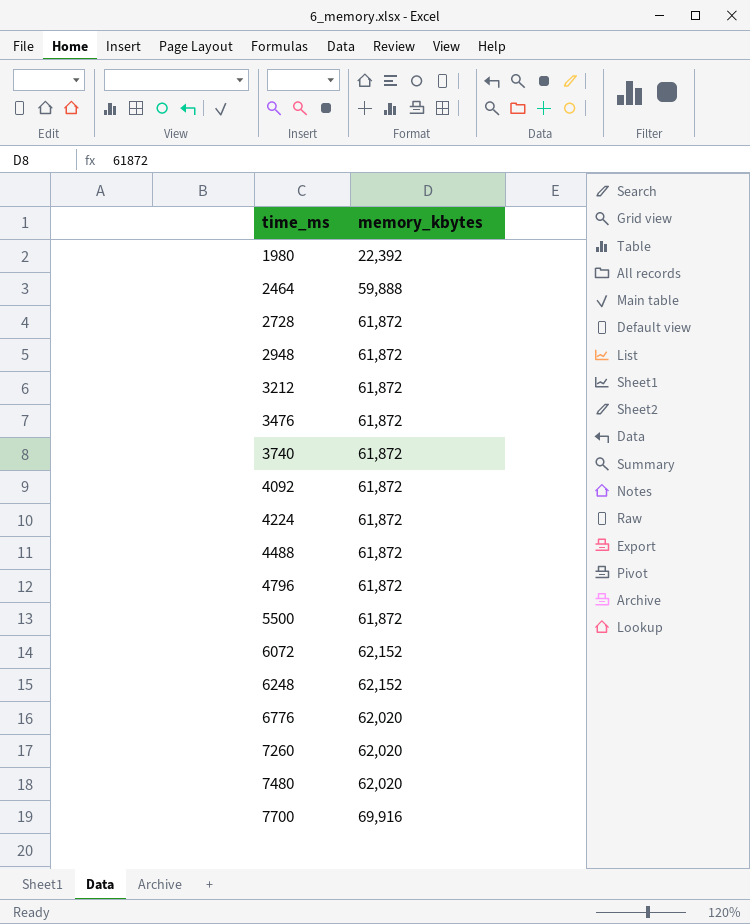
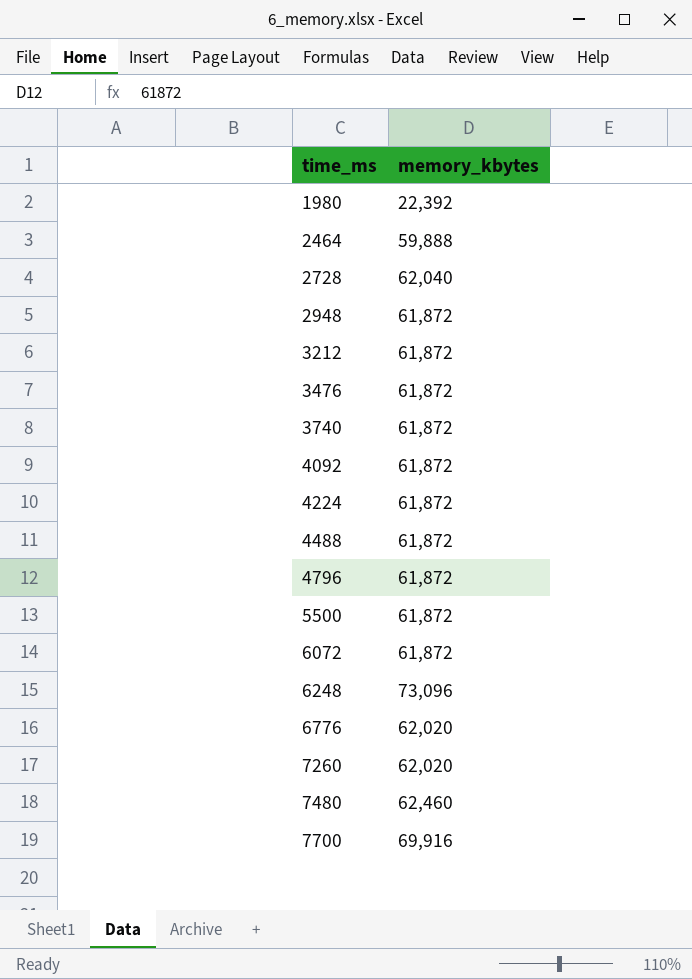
2728 | memory_kbytes: 61,872 -> 62,040
6072 | memory_kbytes: 62,152 -> 61,872
6248 | memory_kbytes: 62,152 -> 73,096
7480 | memory_kbytes: 62,020 -> 62,460

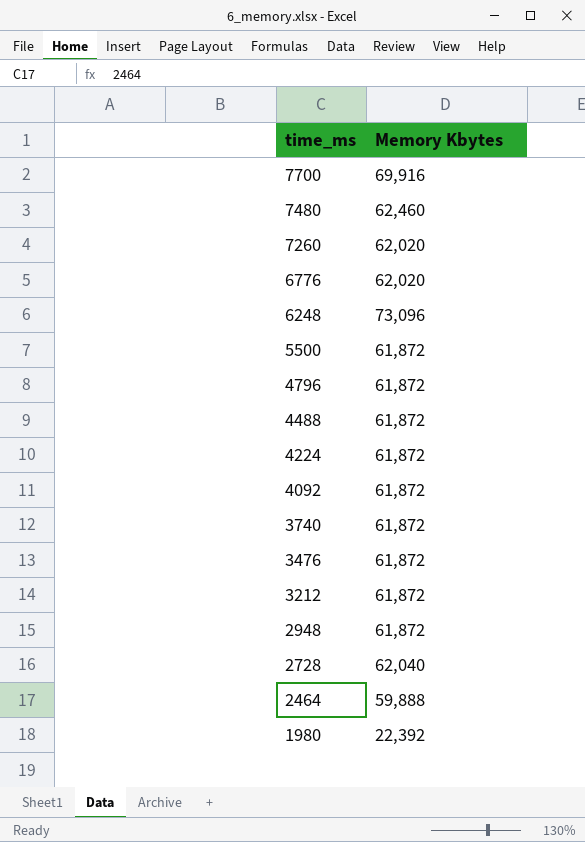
row order: time_ms ascending -> time_ms descending
column name: memory_kbytes -> Memory Kbytes
row 6072: 61,872 -> none

